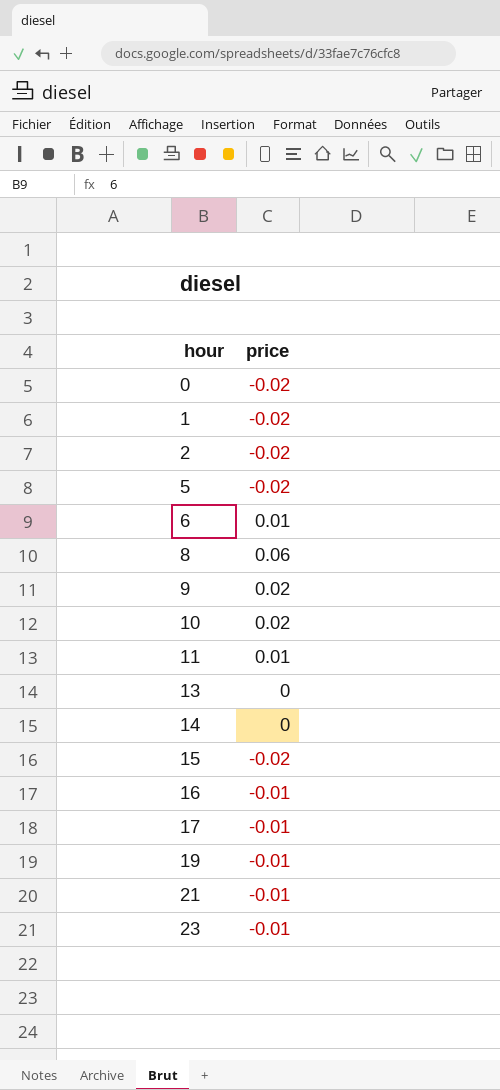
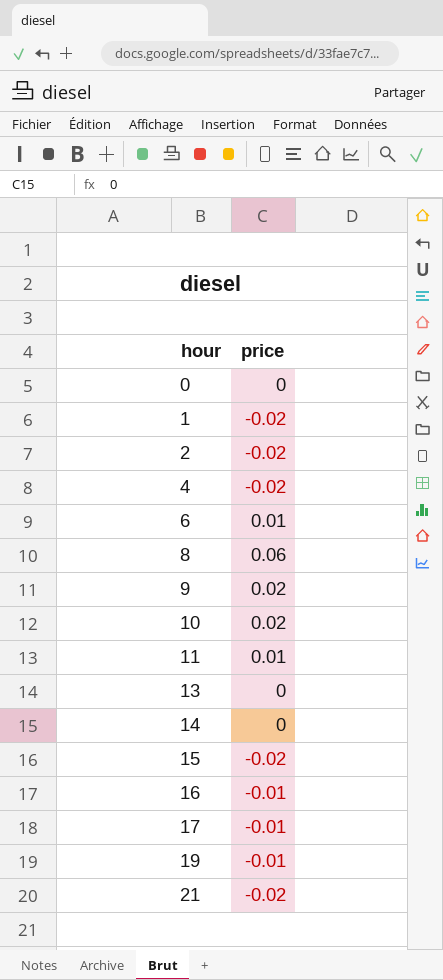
row 5: -0.02 -> none
row 23: -0.01 -> none
0 | price: -0.02 -> 0
row 4: none -> -0.02
21 | price: -0.01 -> -0.02

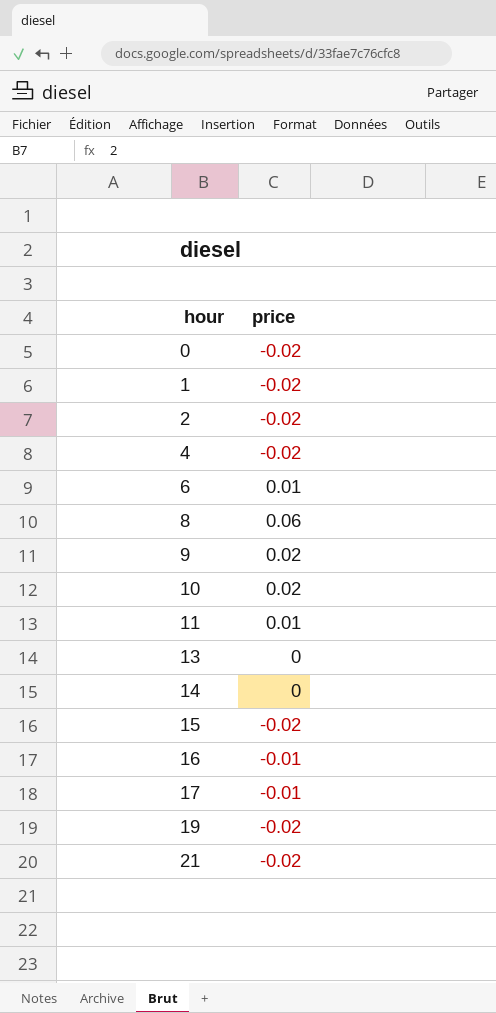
0 | price: 0 -> -0.02
19 | price: -0.01 -> -0.02

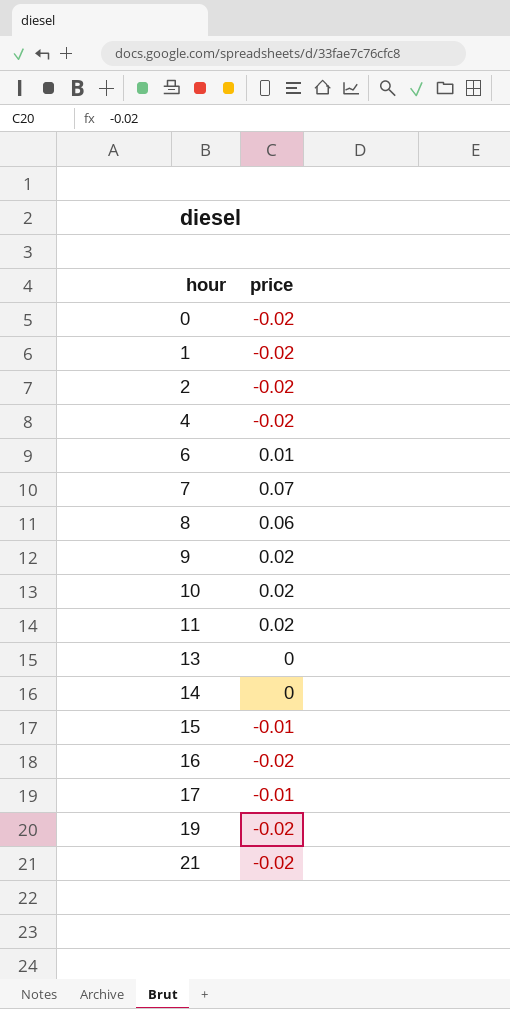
row 7: none -> 0.07
11 | price: 0.01 -> 0.02
15 | price: -0.02 -> -0.01
16 | price: -0.01 -> -0.02

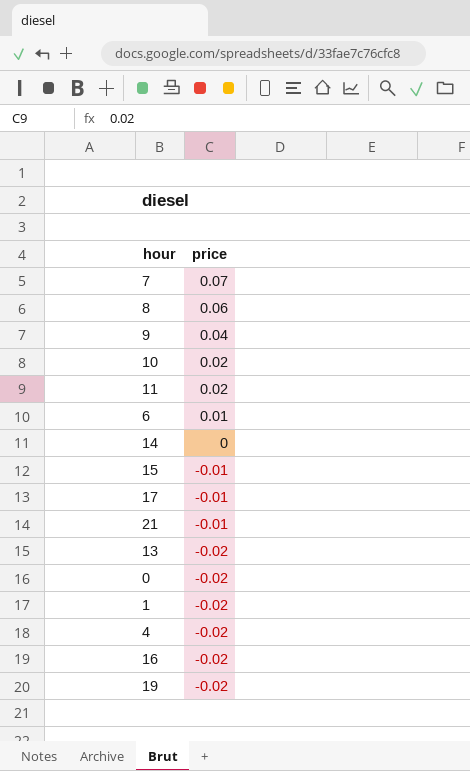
row order: hour ascending -> price descending
row 2: -0.02 -> none
9 | price: 0.02 -> 0.04
21 | price: -0.02 -> -0.01
13 | price: 0 -> -0.02

